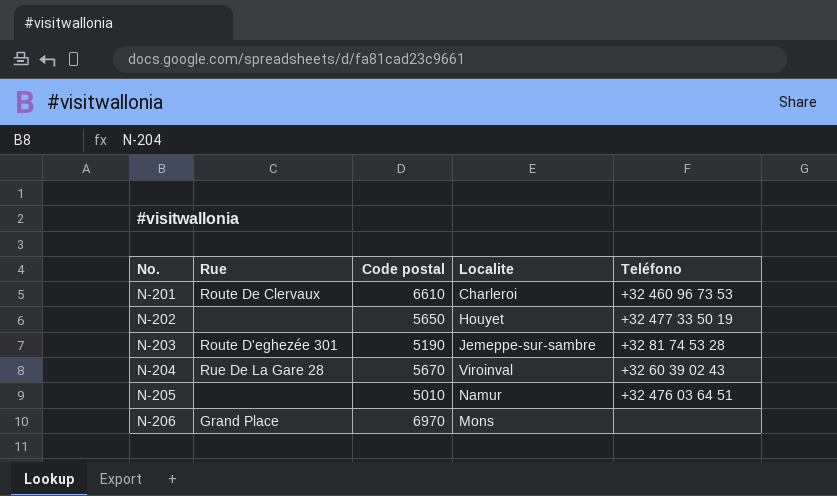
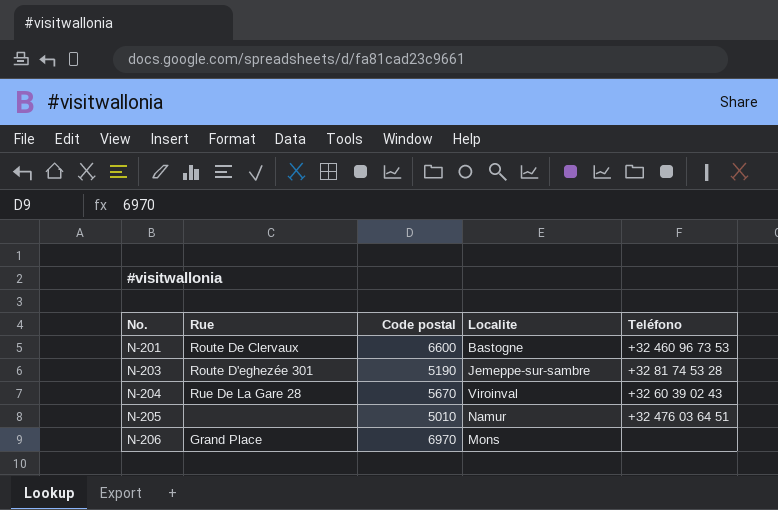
row N-202: none | 5650 | Houyet | +32 477 33 50 19 -> none
N-201 | Code postal: 6610 -> 6600
N-201 | Localite: Charleroi -> Bastogne

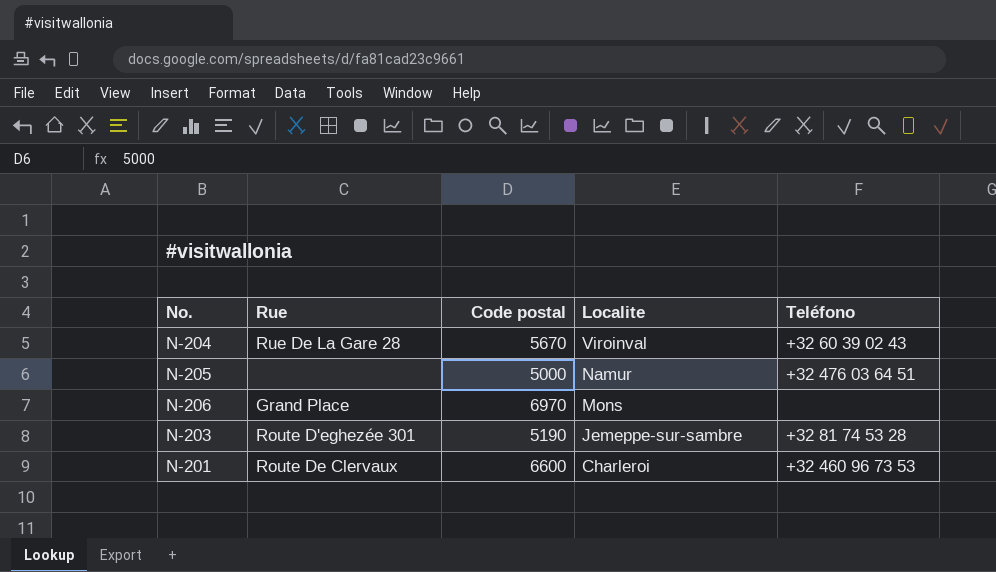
row order: No. ascending -> Localite descending
N-205 | Code postal: 5010 -> 5000
N-201 | Localite: Bastogne -> Charleroi

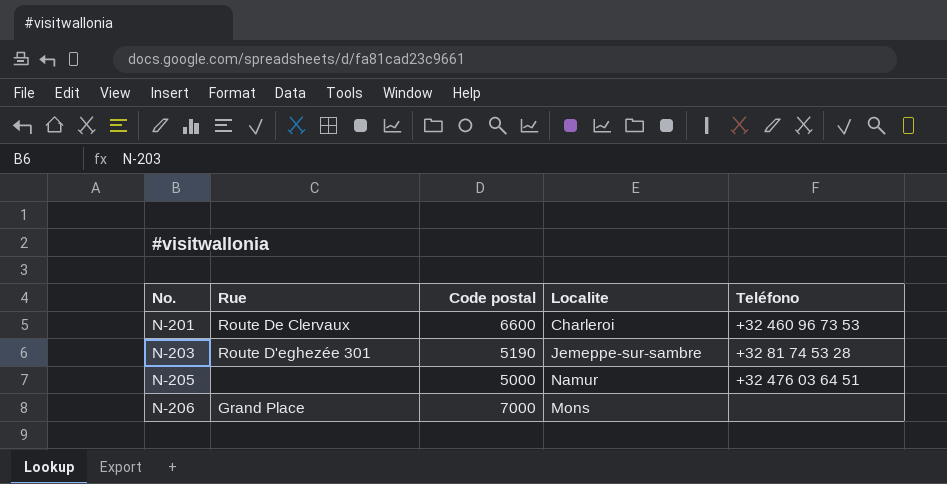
row order: Localite descending -> No. ascending
row N-204: Rue De La Gare 28 | 5670 | Viroinval | +32 60 39 02 43 -> none
N-206 | Code postal: 6970 -> 7000

